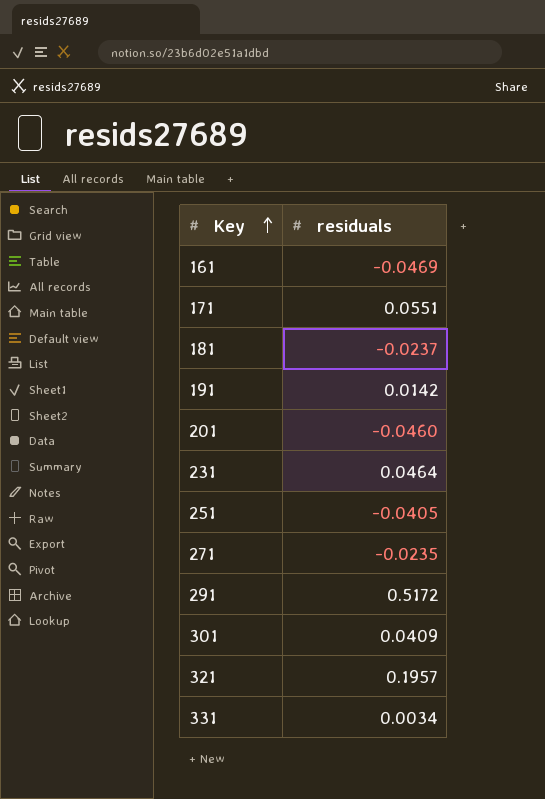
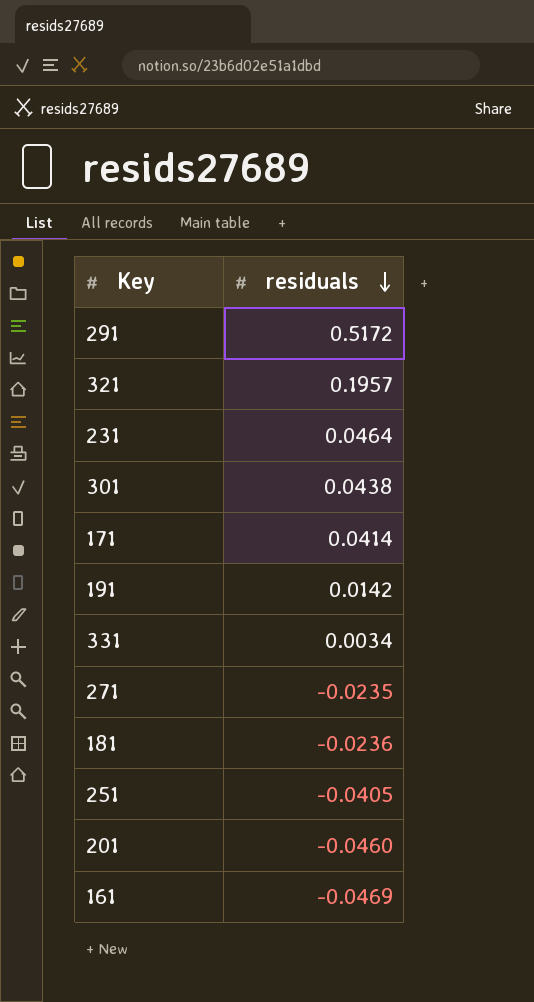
row order: Key ascending -> residuals descending
301 | residuals: 0.0409 -> 0.0438
171 | residuals: 0.0551 -> 0.0414
181 | residuals: -0.0237 -> -0.0236

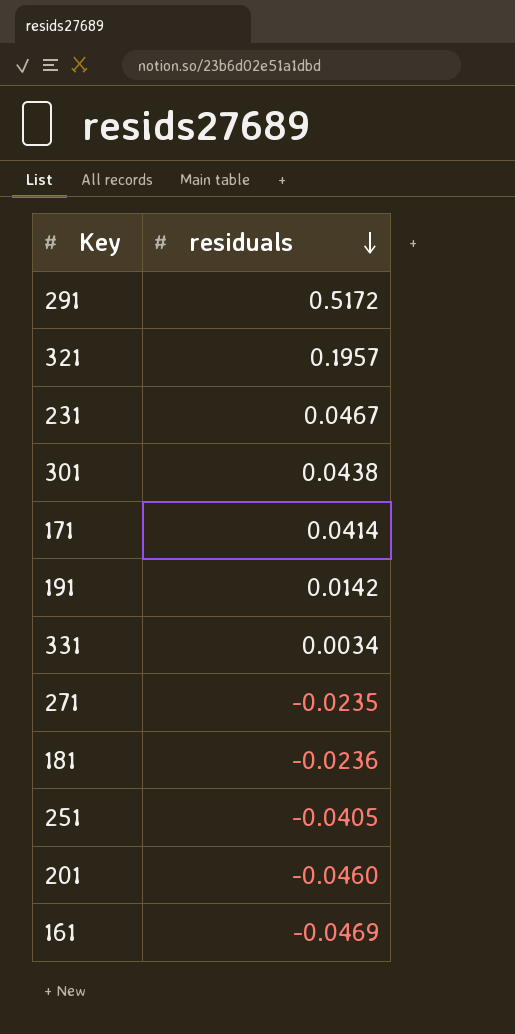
231 | residuals: 0.0464 -> 0.0467

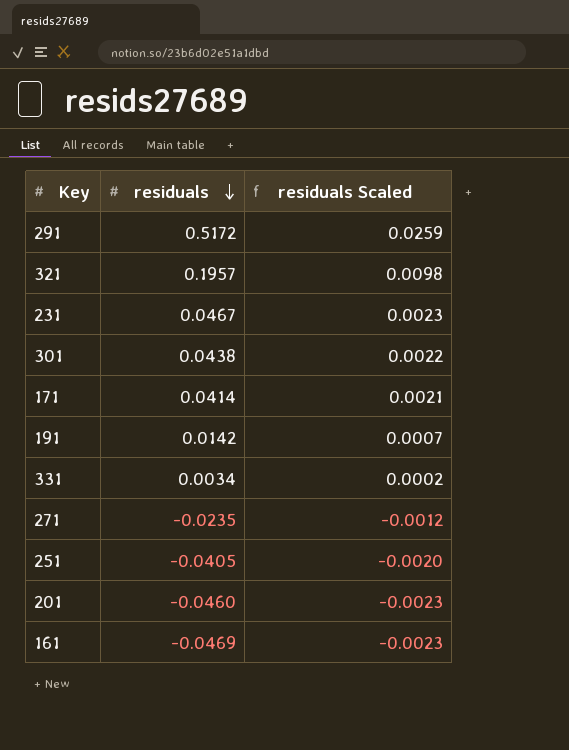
column residuals Scaled | formula: none -> [residuals] * 0.05
row 181: -0.0236 -> none

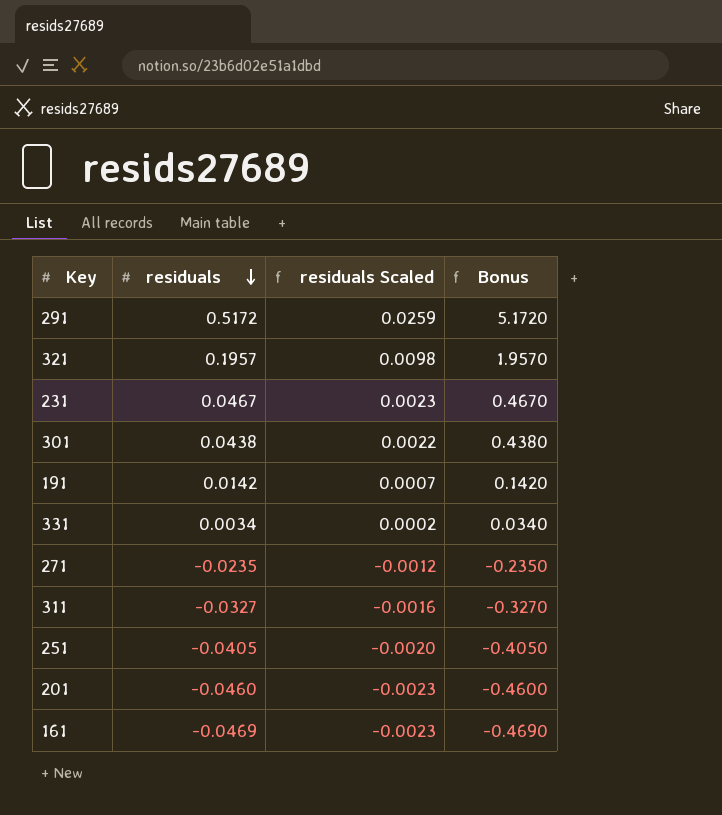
column Bonus | formula: none -> [residuals] * 10
row 171: 0.0414 | 0.0021 -> none
row 311: none -> -0.0327 | -0.0016 | -0.3270

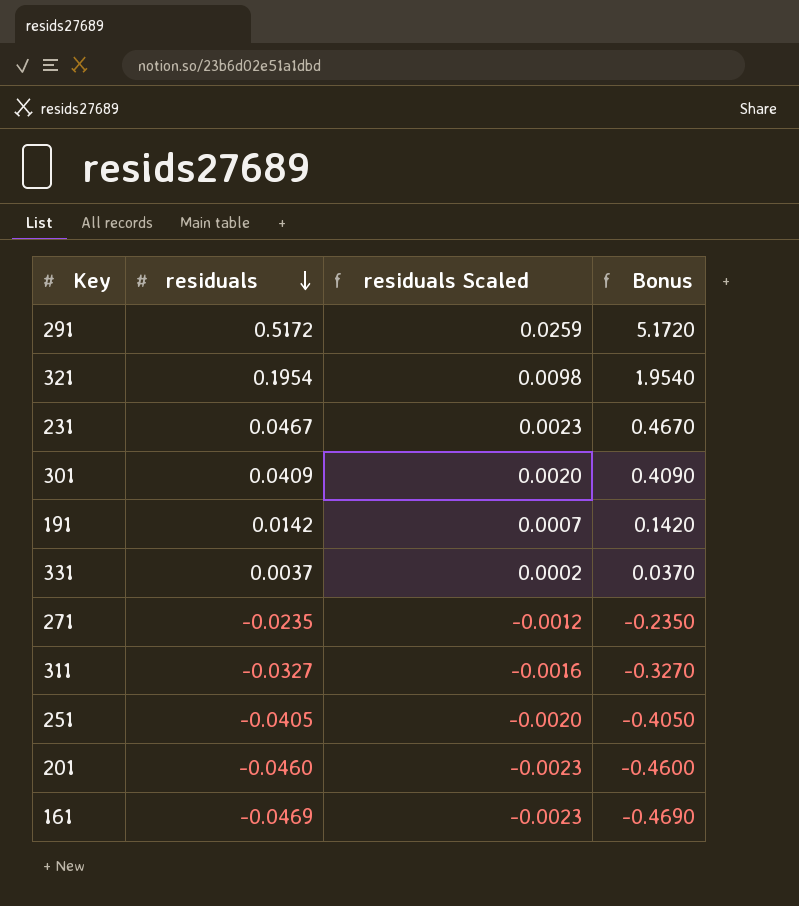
321 | residuals: 0.1957 -> 0.1954
321 | Bonus: 1.9570 -> 1.9540
301 | residuals: 0.0438 -> 0.0409
301 | residuals Scaled: 0.0022 -> 0.0020
301 | Bonus: 0.4380 -> 0.4090
331 | residuals: 0.0034 -> 0.0037
331 | Bonus: 0.0340 -> 0.0370

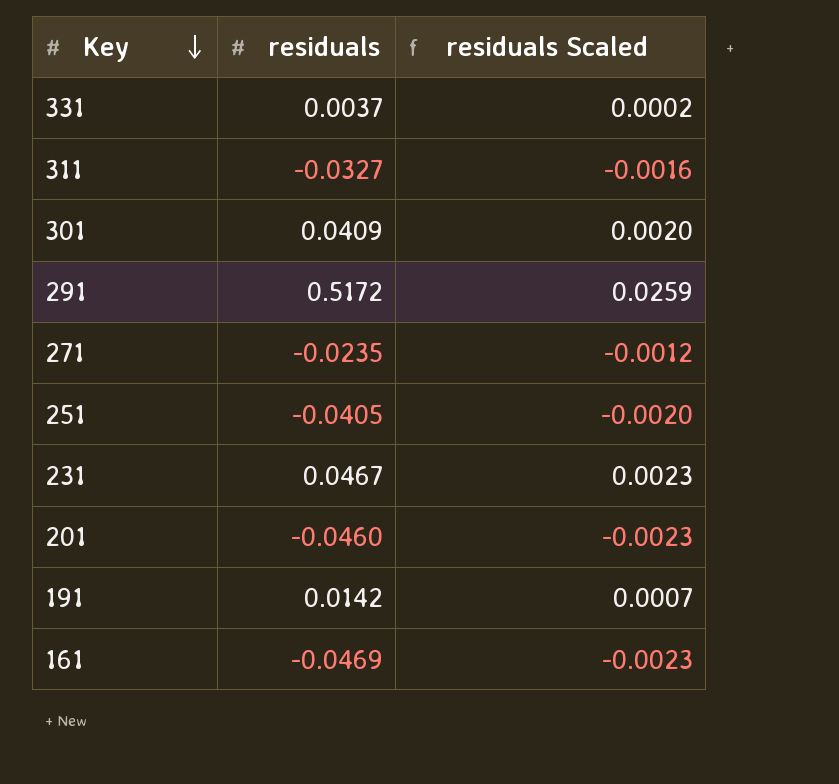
row order: residuals descending -> Key descending
column Bonus | formula: [residuals] * 10 -> none
row 321: 0.1954 | 0.0098 | 1.9540 -> none

